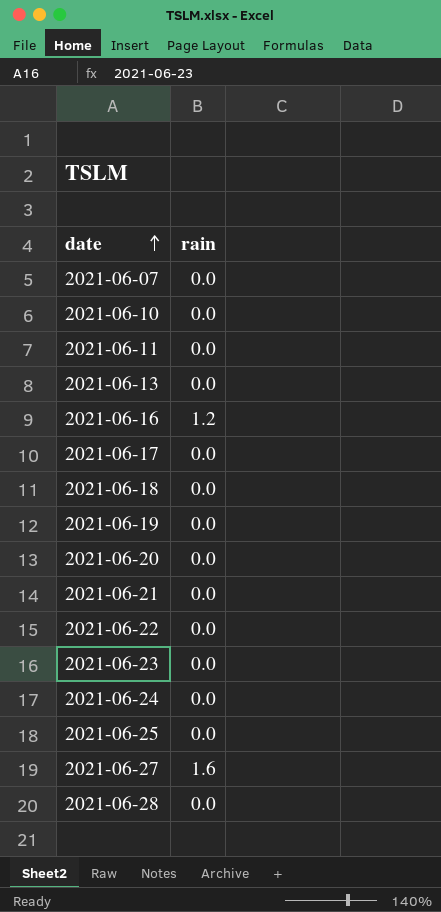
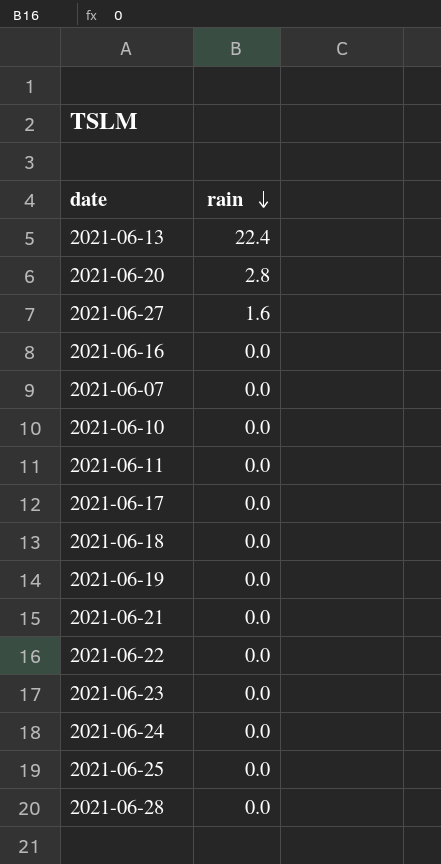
row order: date ascending -> rain descending
2021-06-13 | rain: 0.0 -> 22.4
2021-06-20 | rain: 0.0 -> 2.8
2021-06-16 | rain: 1.2 -> 0.0

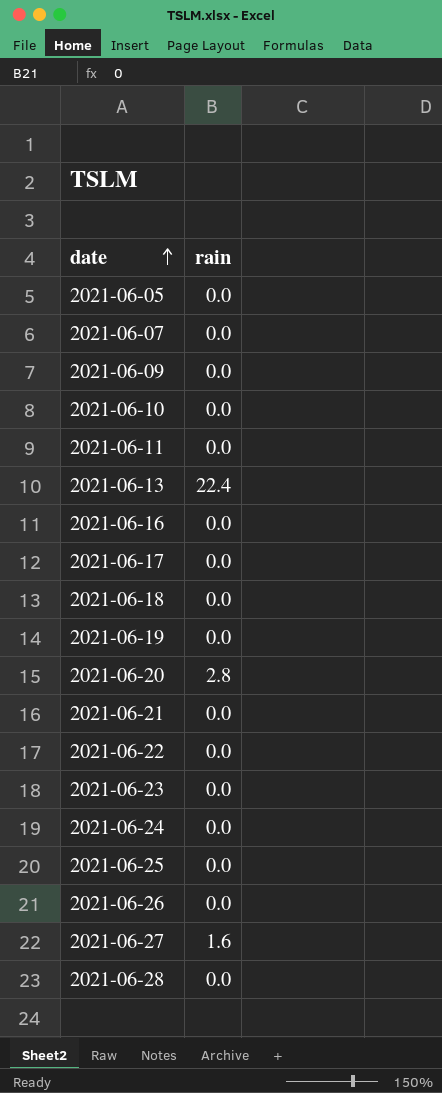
row order: rain descending -> date ascending
row 2021-06-05: none -> 0.0
row 2021-06-09: none -> 0.0
row 2021-06-26: none -> 0.0

